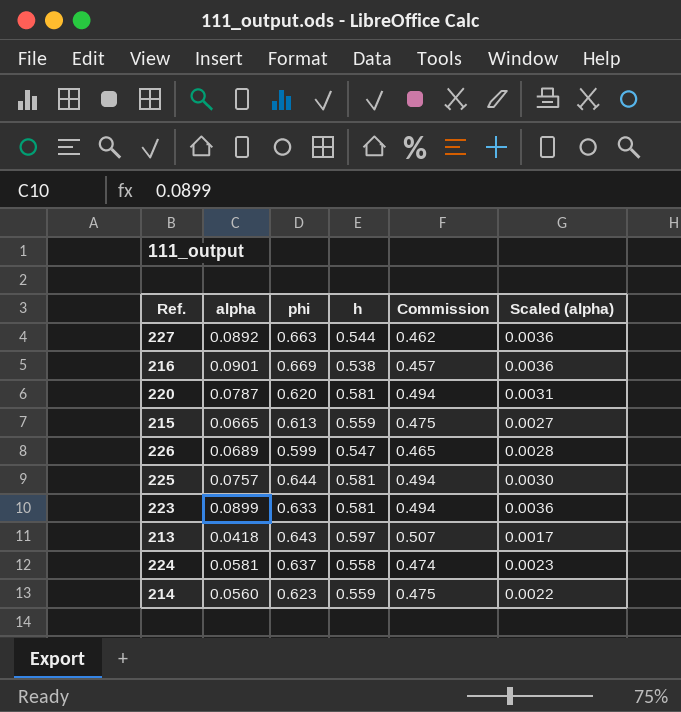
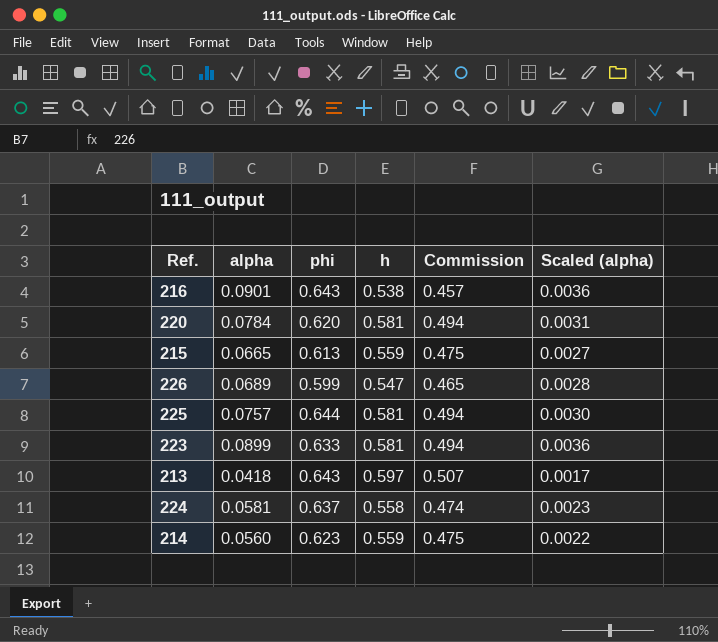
row 227: 0.0892 | 0.663 | 0.544 | 0.462 | 0.0036 -> none
216 | phi: 0.669 -> 0.643
220 | alpha: 0.0787 -> 0.0784

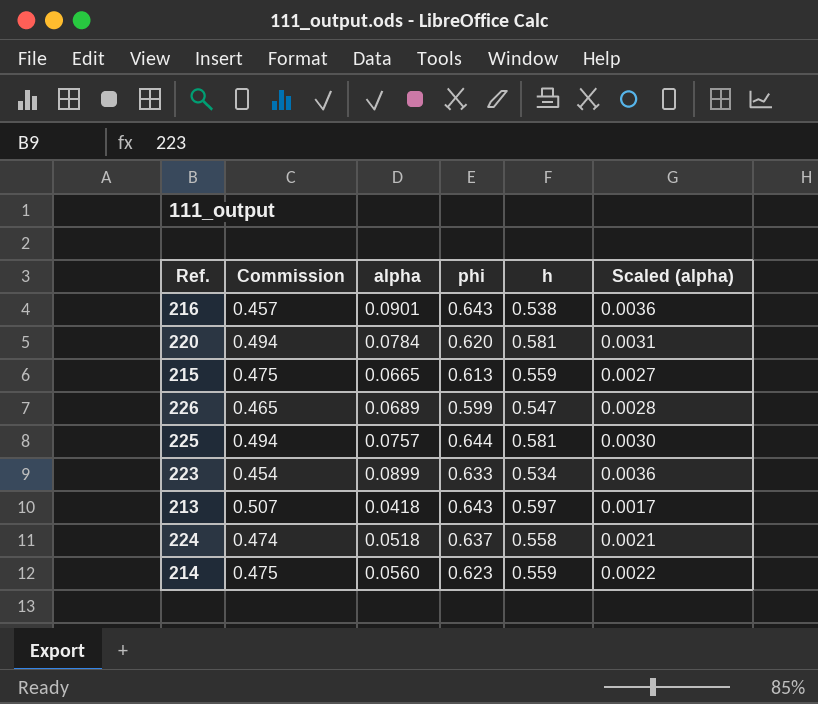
column Commission | position: 5 -> 2
223 | Commission: 0.494 -> 0.454
223 | h: 0.581 -> 0.534
224 | alpha: 0.0581 -> 0.0518
224 | Scaled (alpha): 0.0023 -> 0.0021

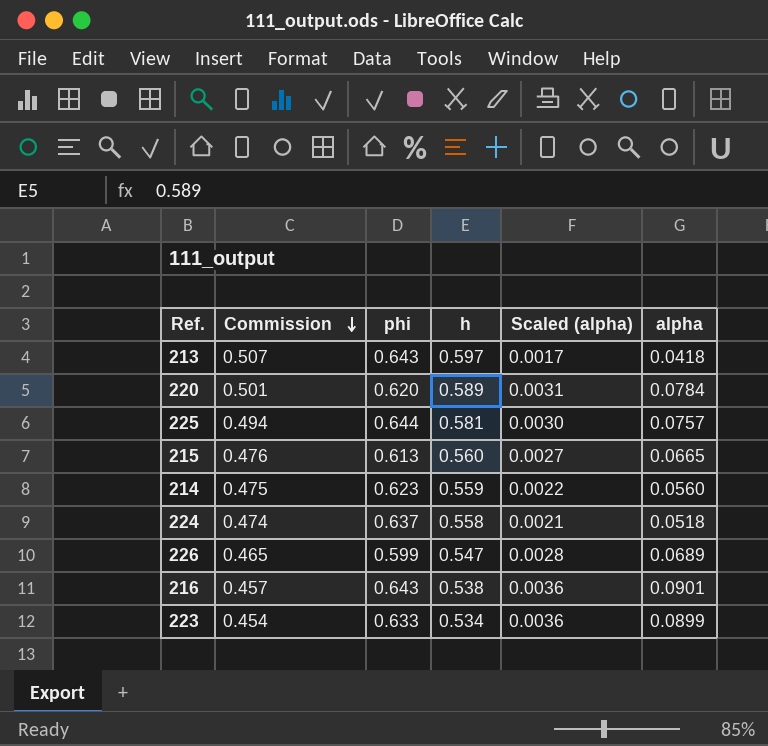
row order: none -> Commission descending
column alpha | position: 3 -> 6
220 | Commission: 0.494 -> 0.501
220 | h: 0.581 -> 0.589
215 | Commission: 0.475 -> 0.476
215 | h: 0.559 -> 0.560

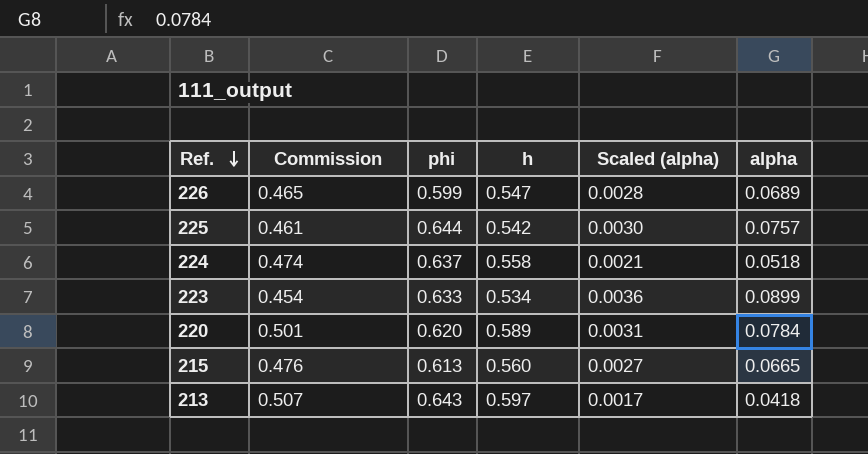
row order: Commission descending -> Ref. descending
row 214: 0.475 | 0.623 | 0.559 | 0.0022 | 0.0560 -> none
row 216: 0.457 | 0.643 | 0.538 | 0.0036 | 0.0901 -> none
225 | Commission: 0.494 -> 0.461
225 | h: 0.581 -> 0.542

